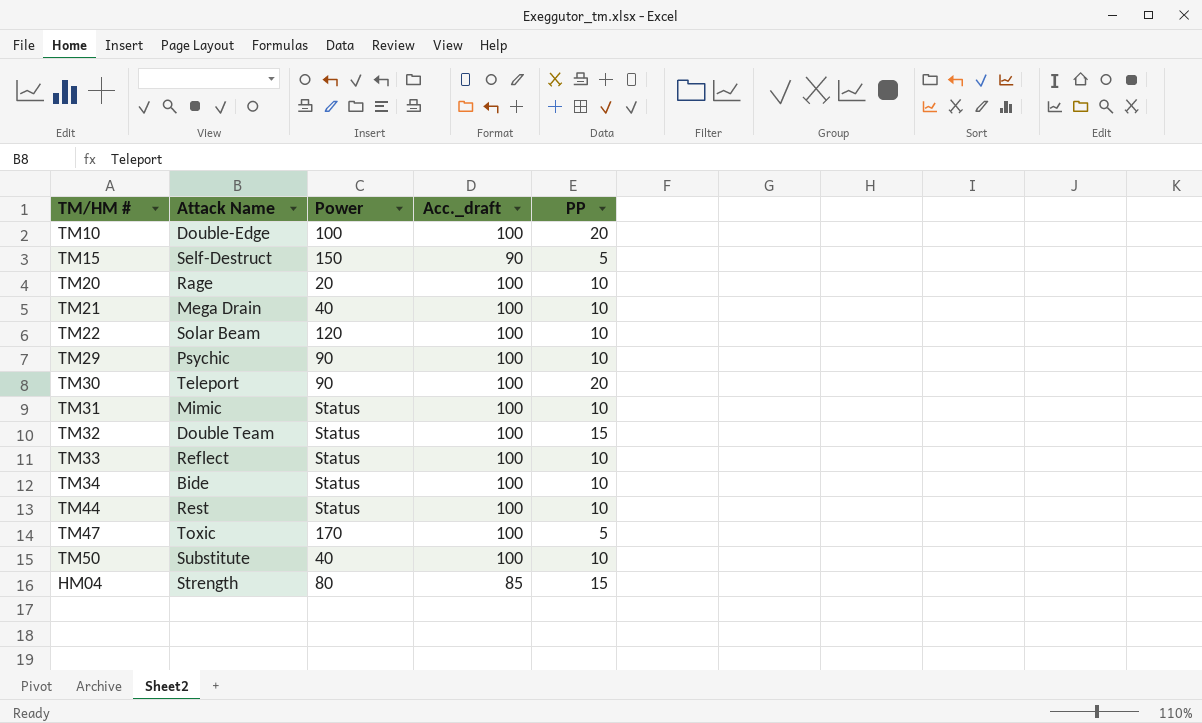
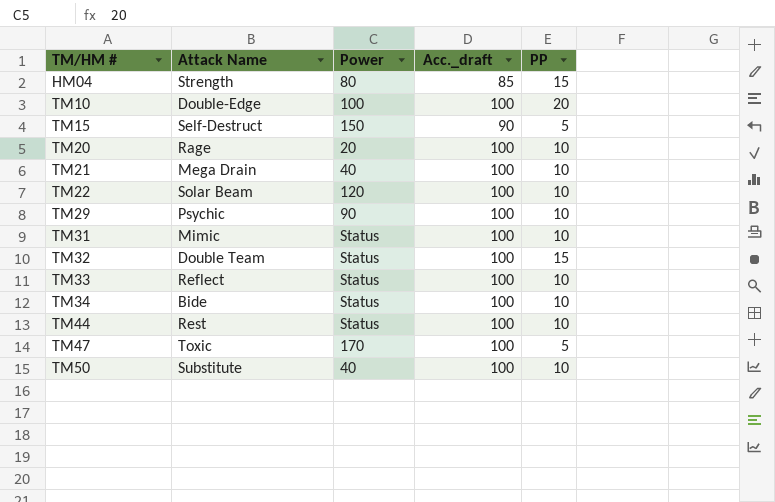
row order: none -> TM/HM # ascending
row TM30: Teleport | 90 | 100 | 20 -> none

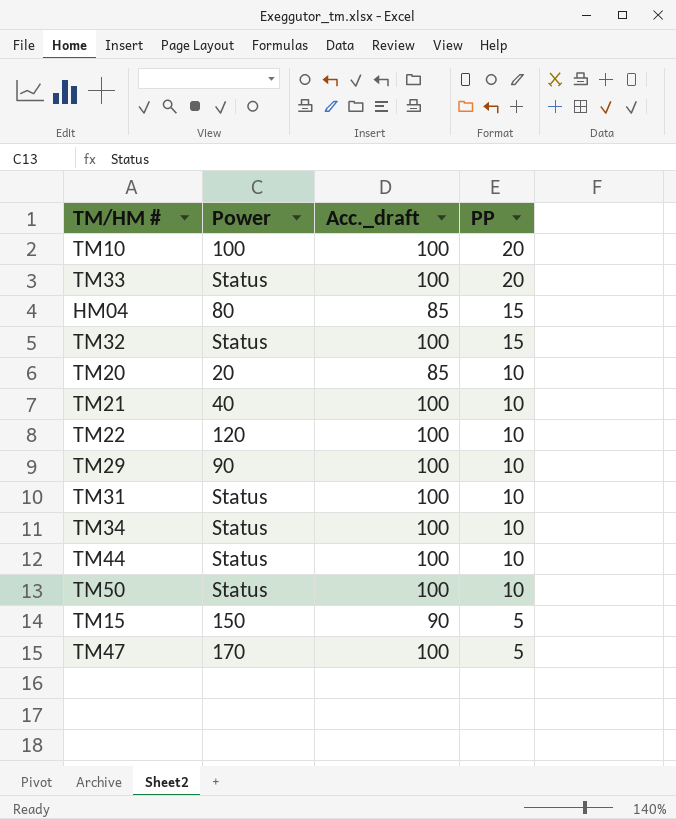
row order: TM/HM # ascending -> PP descending
column Attack Name | position: 2 -> none
TM33 | PP: 10 -> 20
TM20 | Acc._draft: 100 -> 85
TM50 | Power: 40 -> Status

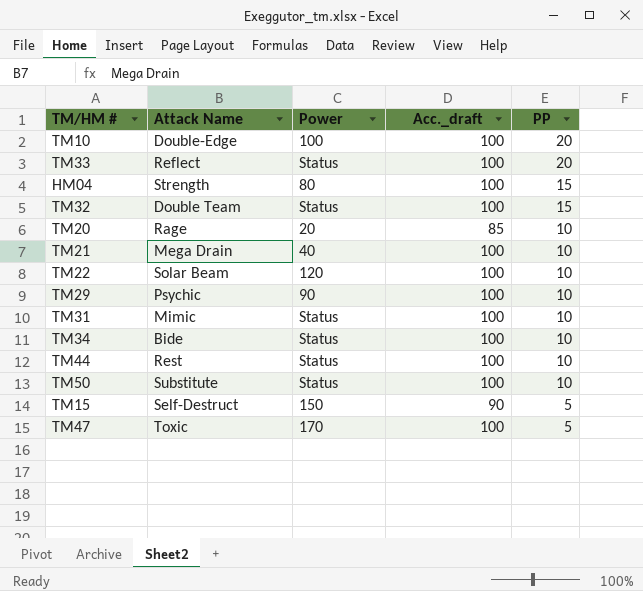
column Attack Name | position: none -> 2
HM04 | Acc._draft: 85 -> 100

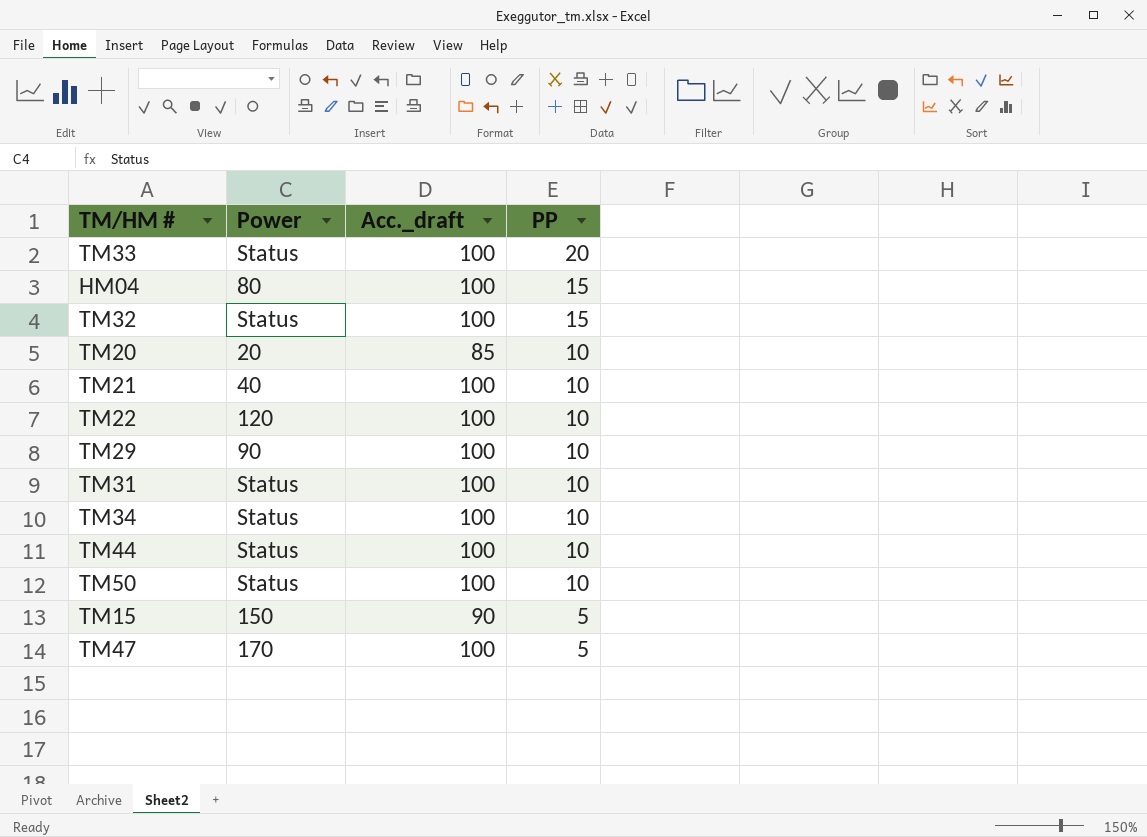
column Attack Name | position: 2 -> none
row TM10: Double-Edge | 100 | 100 | 20 -> none

